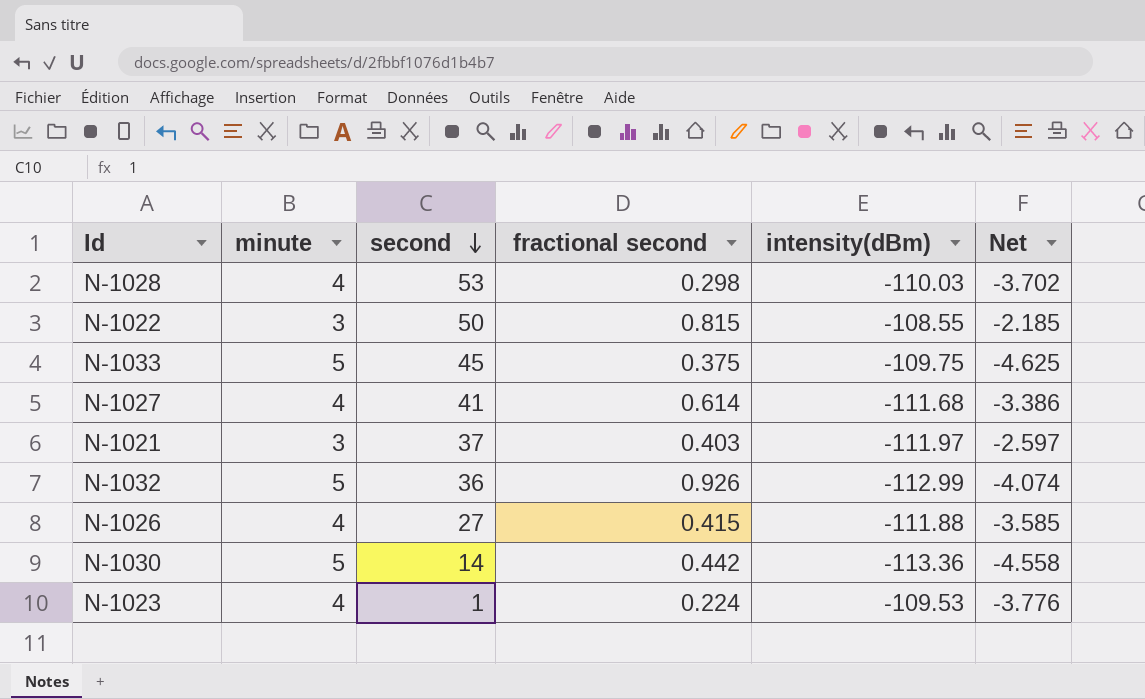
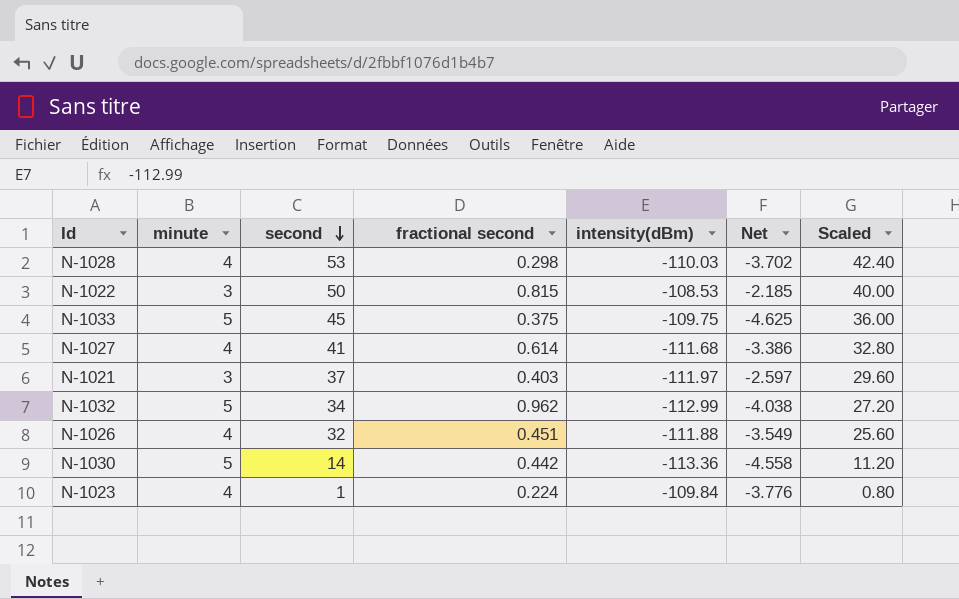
column Scaled | formula: none -> [second] * 0.8
N-1022 | intensity(dBm): -108.55 -> -108.53
N-1032 | second: 36 -> 34
N-1032 | fractional second: 0.926 -> 0.962
N-1032 | Net: -4.074 -> -4.038
N-1026 | second: 27 -> 32
N-1026 | fractional second: 0.415 -> 0.451
N-1026 | Net: -3.585 -> -3.549
N-1023 | intensity(dBm): -109.53 -> -109.84

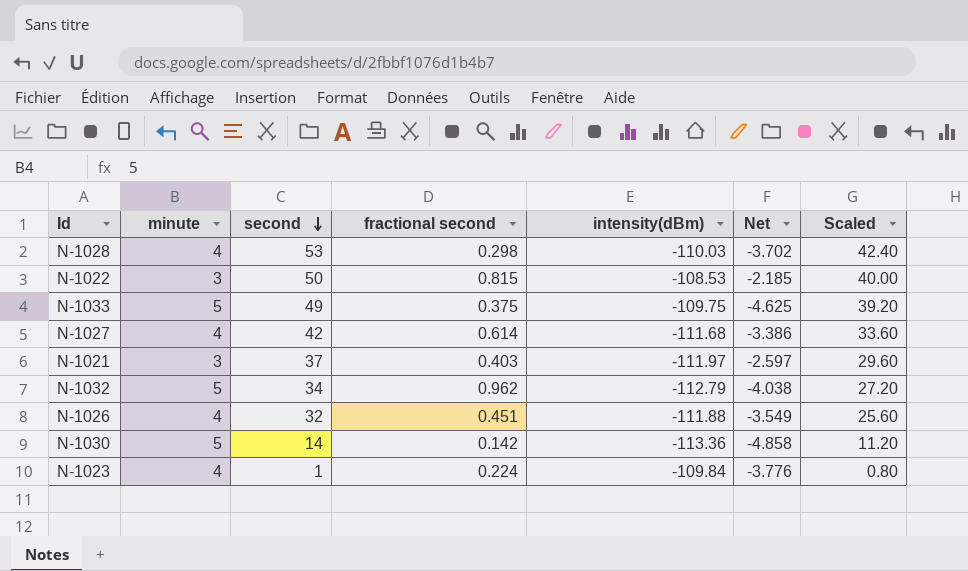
N-1033 | second: 45 -> 49
N-1033 | Scaled: 36.00 -> 39.20
N-1027 | second: 41 -> 42
N-1027 | Scaled: 32.80 -> 33.60
N-1032 | intensity(dBm): -112.99 -> -112.79
N-1030 | fractional second: 0.442 -> 0.142
N-1030 | Net: -4.558 -> -4.858

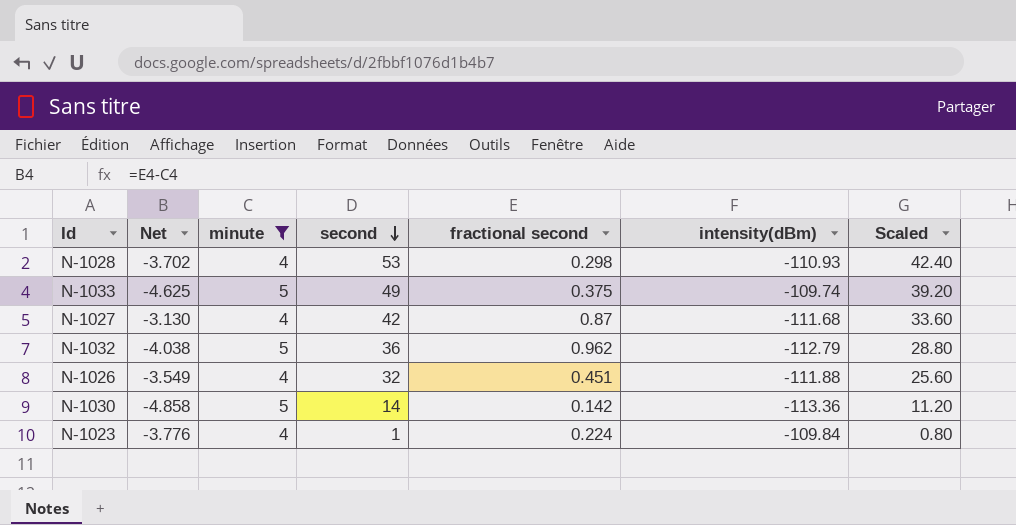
filter: none -> minute != 3
column Net | position: 6 -> 2
N-1028 | intensity(dBm): -110.03 -> -110.93
N-1033 | intensity(dBm): -109.75 -> -109.74
N-1027 | Net: -3.386 -> -3.130
N-1027 | fractional second: 0.614 -> 0.87
N-1032 | second: 34 -> 36
N-1032 | Scaled: 27.20 -> 28.80

